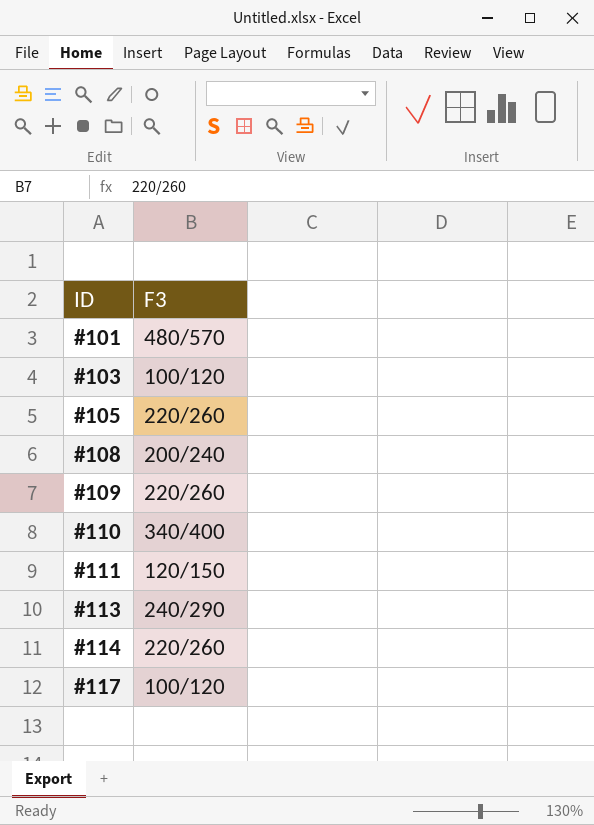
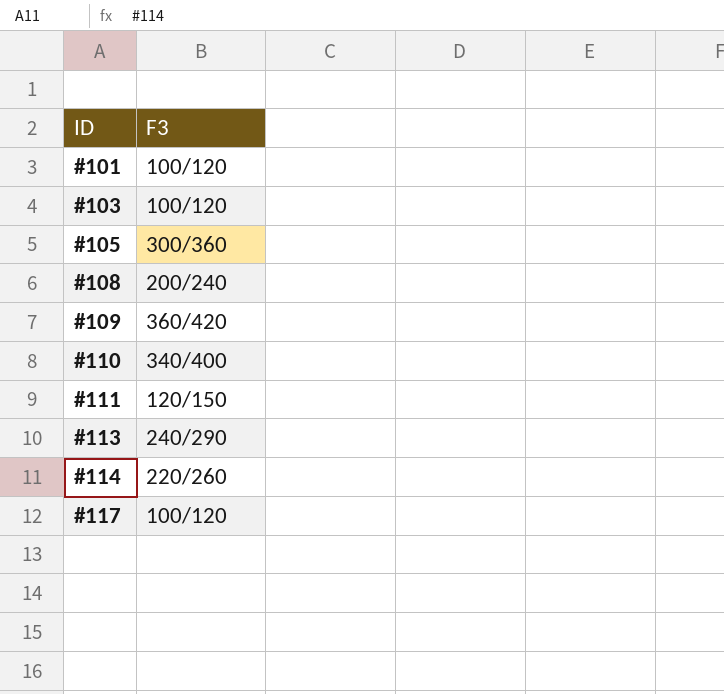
#101 | F3: 480/570 -> 100/120
#105 | F3: 220/260 -> 300/360
#109 | F3: 220/260 -> 360/420

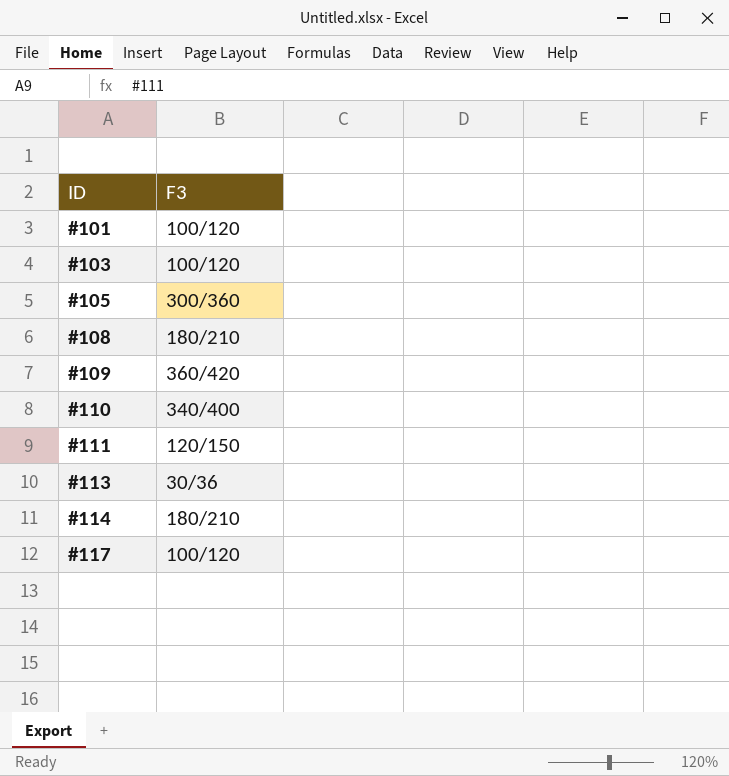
#108 | F3: 200/240 -> 180/210
#113 | F3: 240/290 -> 30/36
#114 | F3: 220/260 -> 180/210

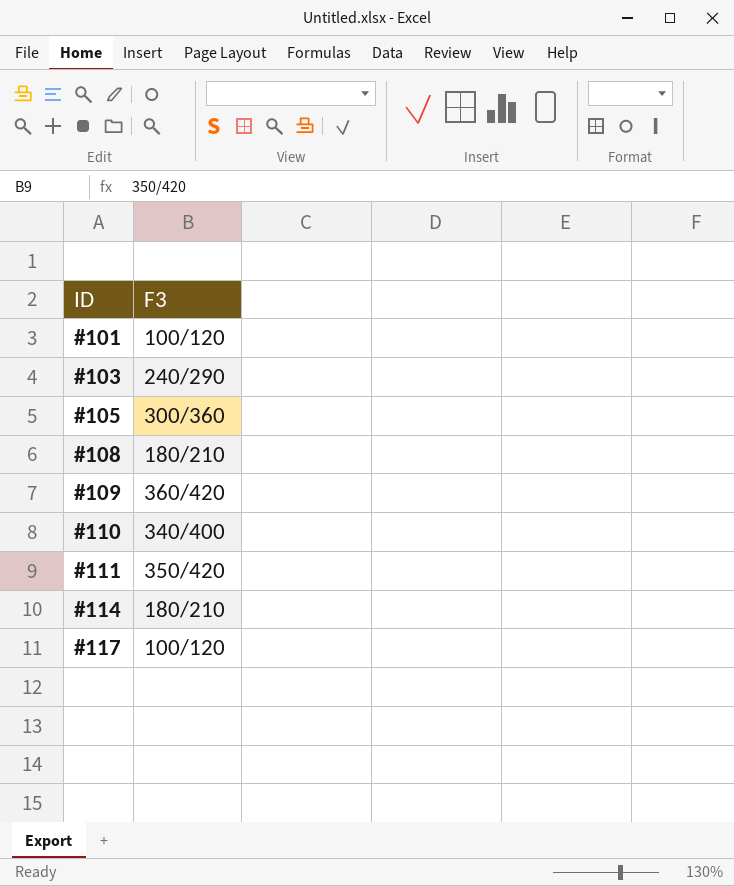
row #113: 30/36 -> none
#103 | F3: 100/120 -> 240/290
#111 | F3: 120/150 -> 350/420

